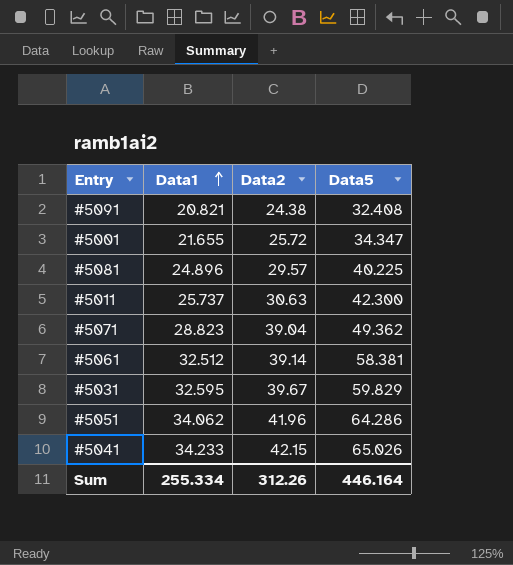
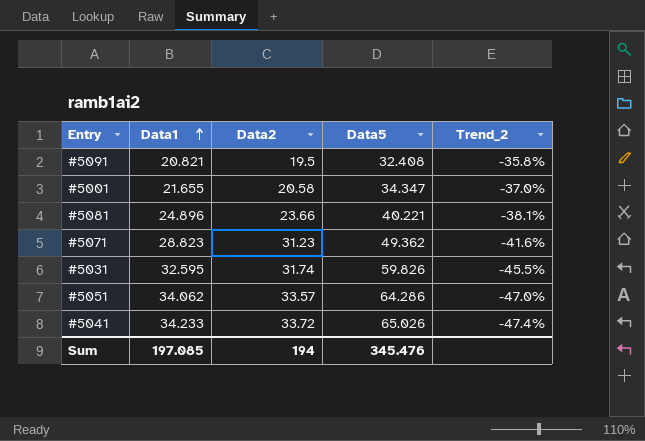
column Trend_2 | formula: none -> ([Data1] - [Data5]) / [Data5]
row #5011: 25.737 | 30.63 | 42.300 -> none
row #5061: 32.512 | 39.14 | 58.381 -> none
#5091 | Data2: 24.38 -> 19.5
#5001 | Data2: 25.72 -> 20.58
#5081 | Data2: 29.57 -> 23.66
#5081 | Data5: 40.225 -> 40.221
#5071 | Data2: 39.04 -> 31.23
#5031 | Data2: 39.67 -> 31.74
#5031 | Data5: 59.829 -> 59.826
#5051 | Data2: 41.96 -> 33.57
#5041 | Data2: 42.15 -> 33.72
Sum | Data1: 255.334 -> 197.085
Sum | Data2: 312.26 -> 194
Sum | Data5: 446.164 -> 345.476

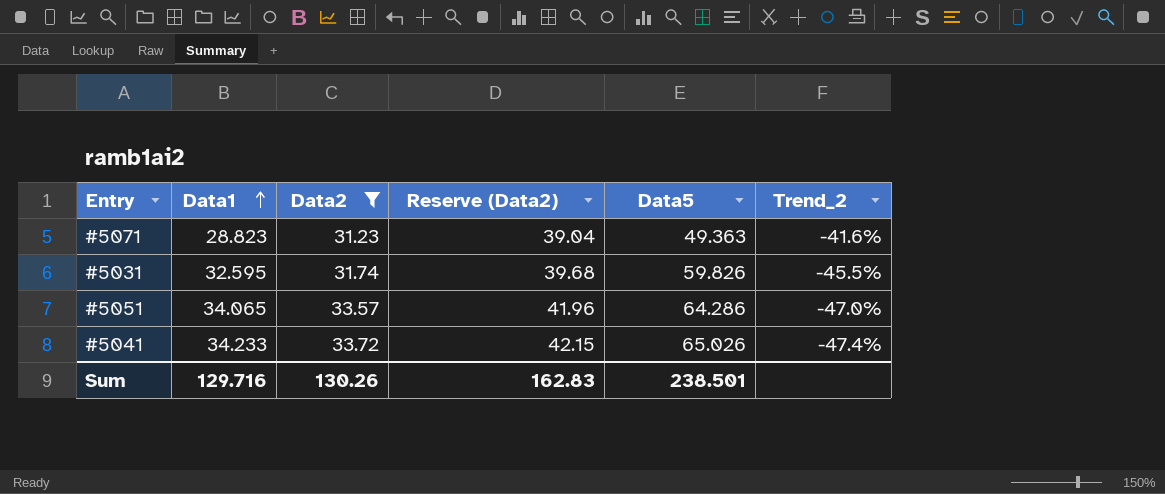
filter: none -> Data2 >= 31.23
column Reserve (Data2) | formula: none -> [Data2] * 1.25
#5071 | Data5: 49.362 -> 49.363
#5051 | Data1: 34.062 -> 34.065
Sum | Data1: 197.085 -> 129.716
Sum | Data2: 194 -> 130.26
Sum | Data5: 345.476 -> 238.501

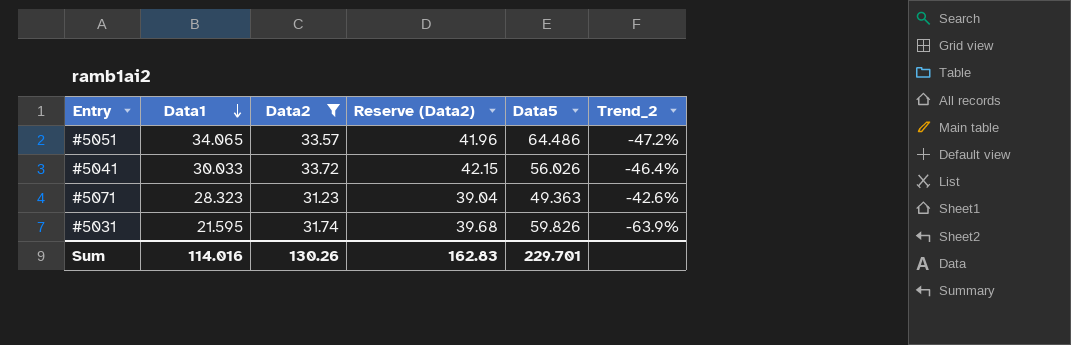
row order: Data1 ascending -> Data1 descending
#5051 | Data5: 64.286 -> 64.486
#5051 | Trend_2: -47.0% -> -47.2%
#5041 | Data1: 34.233 -> 30.033
#5041 | Data5: 65.026 -> 56.026
#5041 | Trend_2: -47.4% -> -46.4%
#5071 | Data1: 28.823 -> 28.323
#5071 | Trend_2: -41.6% -> -42.6%
#5031 | Data1: 32.595 -> 21.595
#5031 | Trend_2: -45.5% -> -63.9%
Sum | Data1: 129.716 -> 114.016
Sum | Data5: 238.501 -> 229.701

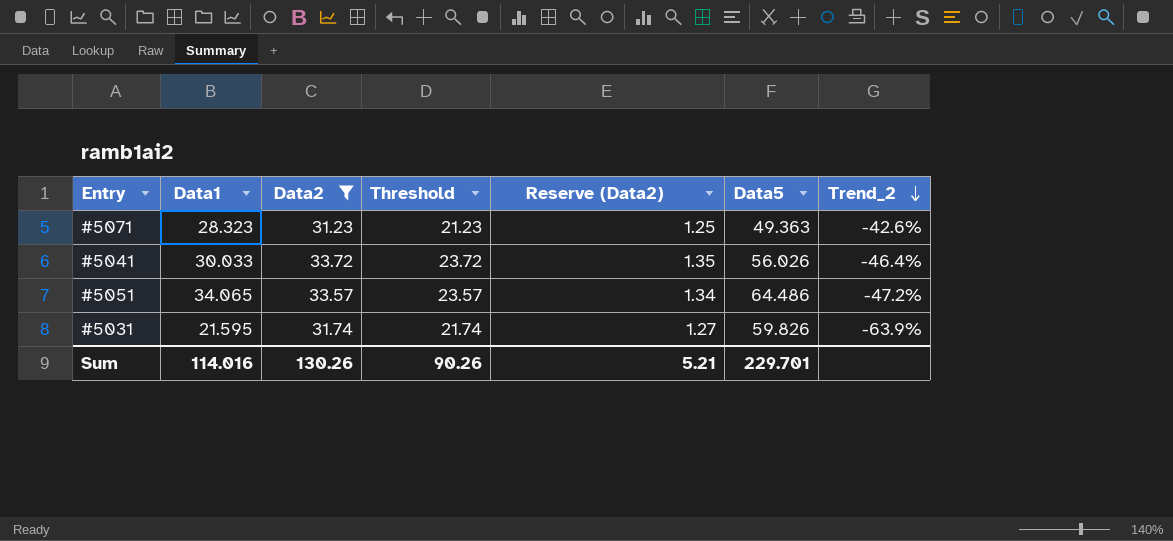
row order: Data1 descending -> Trend_2 descending
column Threshold | formula: none -> [Data2] - 10
column Reserve (Data2) | formula: [Data2] * 1.25 -> [Data2] * 0.04
Sum | Reserve (Data2): 162.83 -> 5.21

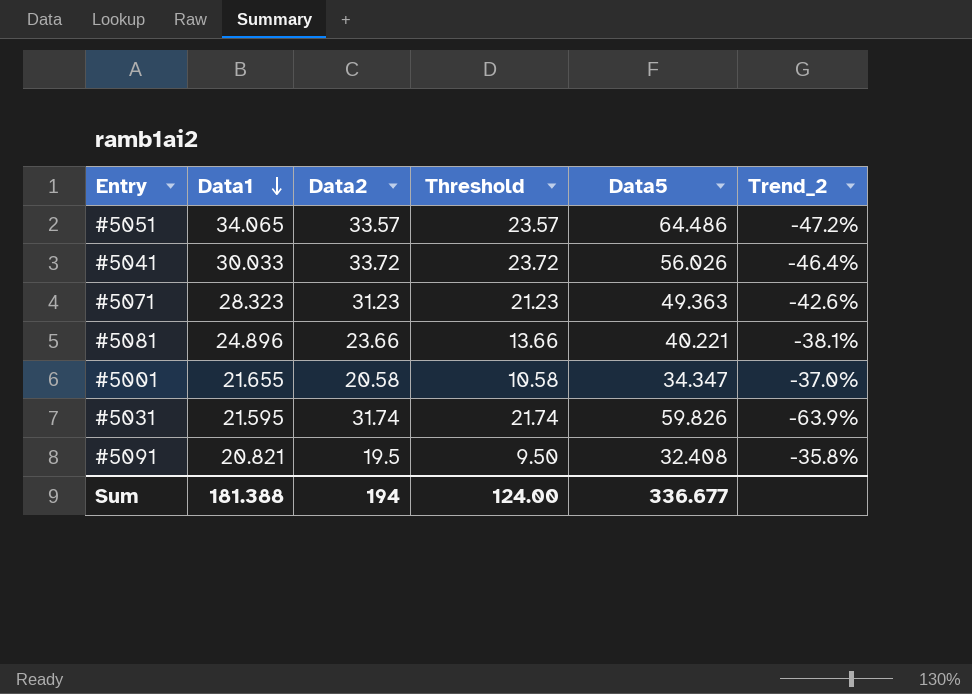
filter: Data2 >= 31.23 -> none
row order: Trend_2 descending -> Data1 descending
column Reserve (Data2) | formula: [Data2] * 0.04 -> none
Sum | Data1: 114.016 -> 181.388
Sum | Data2: 130.26 -> 194
Sum | Threshold: 90.26 -> 124.00
Sum | Data5: 229.701 -> 336.677

